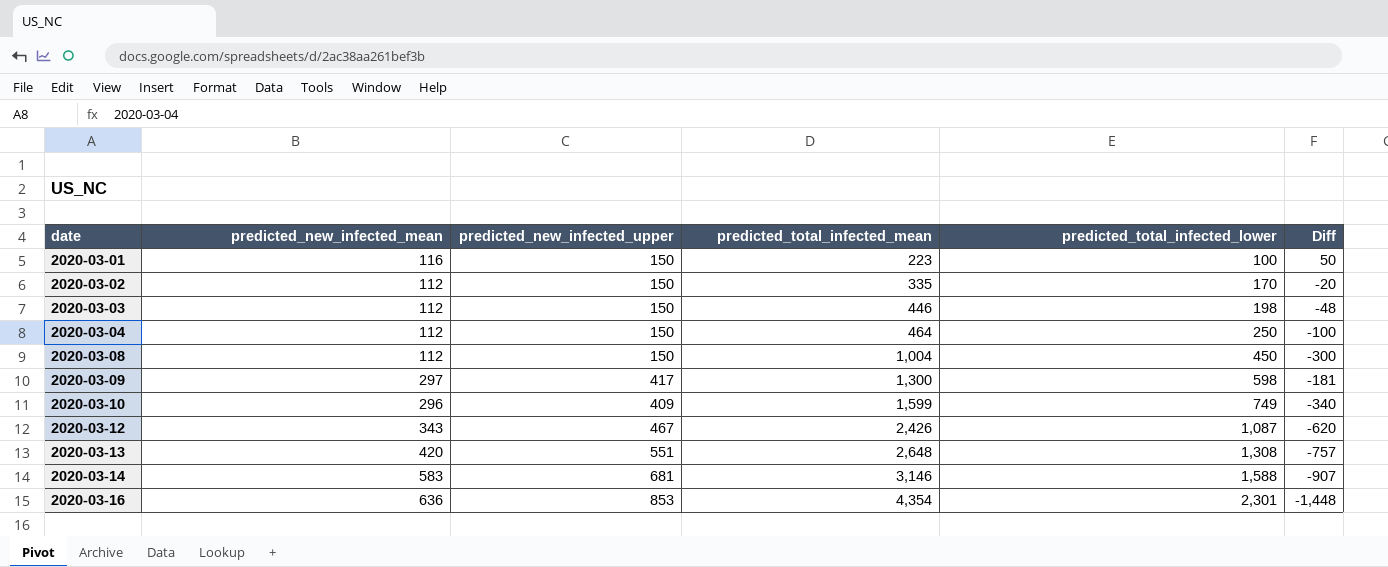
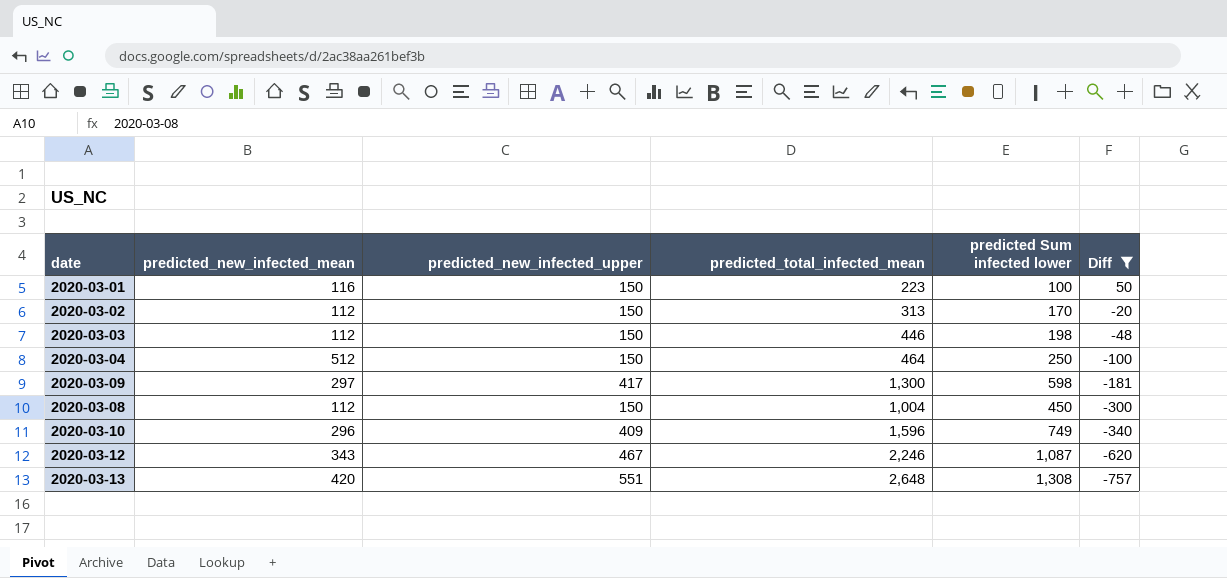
filter: none -> Diff >= -757
row order: date ascending -> Diff descending
column name: predicted_total_infected_lower -> predicted Sum infected lower
2020-03-02 | predicted_total_infected_mean: 335 -> 313
2020-03-04 | predicted_new_infected_mean: 112 -> 512
2020-03-10 | predicted_total_infected_mean: 1,599 -> 1,596
2020-03-12 | predicted_total_infected_mean: 2,426 -> 2,246

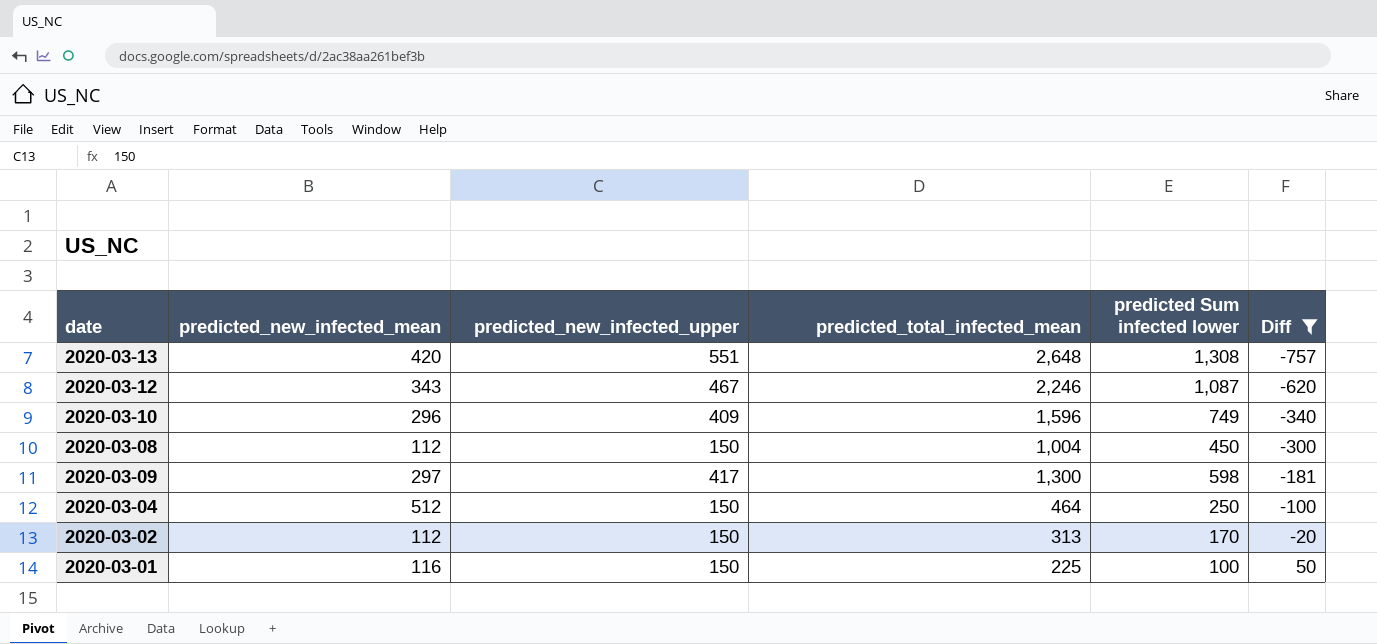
row order: Diff descending -> Diff ascending
row 2020-03-03: 112 | 150 | 446 | 198 | -48 -> none
2020-03-01 | predicted_total_infected_mean: 223 -> 225

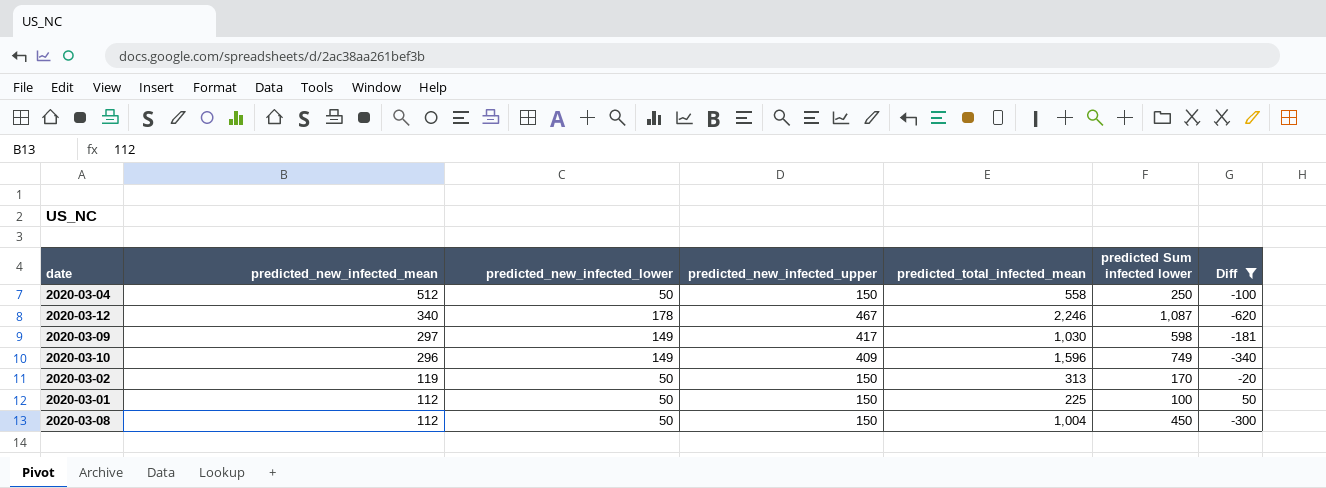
row order: Diff ascending -> predicted_new_infected_mean descending
column predicted_new_infected_lower | position: none -> 3
row 2020-03-13: 420 | 551 | 2,648 | 1,308 | -757 -> none
2020-03-04 | predicted_total_infected_mean: 464 -> 558
2020-03-12 | predicted_new_infected_mean: 343 -> 340
2020-03-09 | predicted_total_infected_mean: 1,300 -> 1,030
2020-03-02 | predicted_new_infected_mean: 112 -> 119
2020-03-01 | predicted_new_infected_mean: 116 -> 112

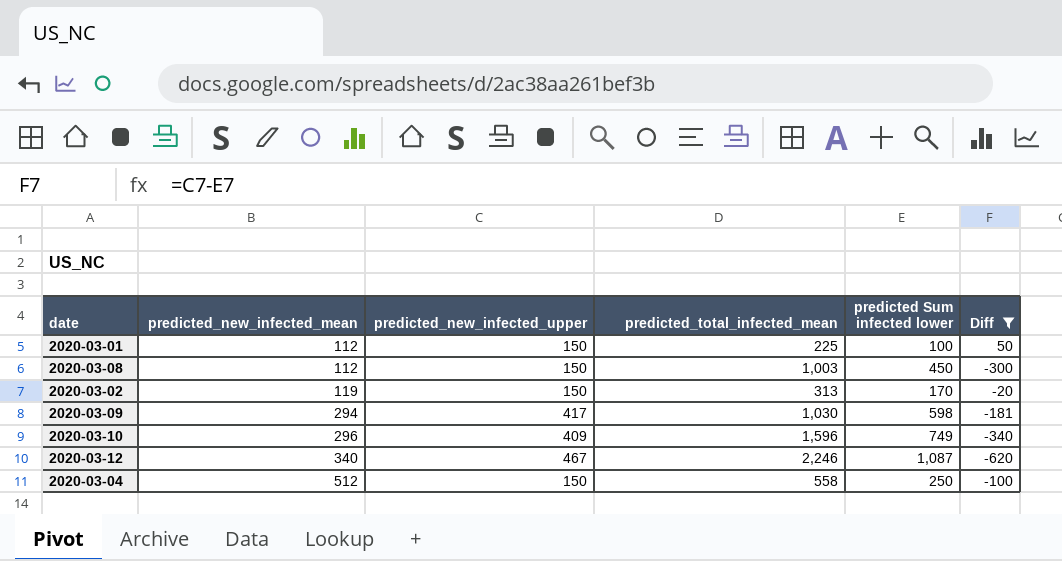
row order: predicted_new_infected_mean descending -> predicted_new_infected_mean ascending
column predicted_new_infected_lower | position: 3 -> none
2020-03-08 | predicted_total_infected_mean: 1,004 -> 1,003
2020-03-09 | predicted_new_infected_mean: 297 -> 294

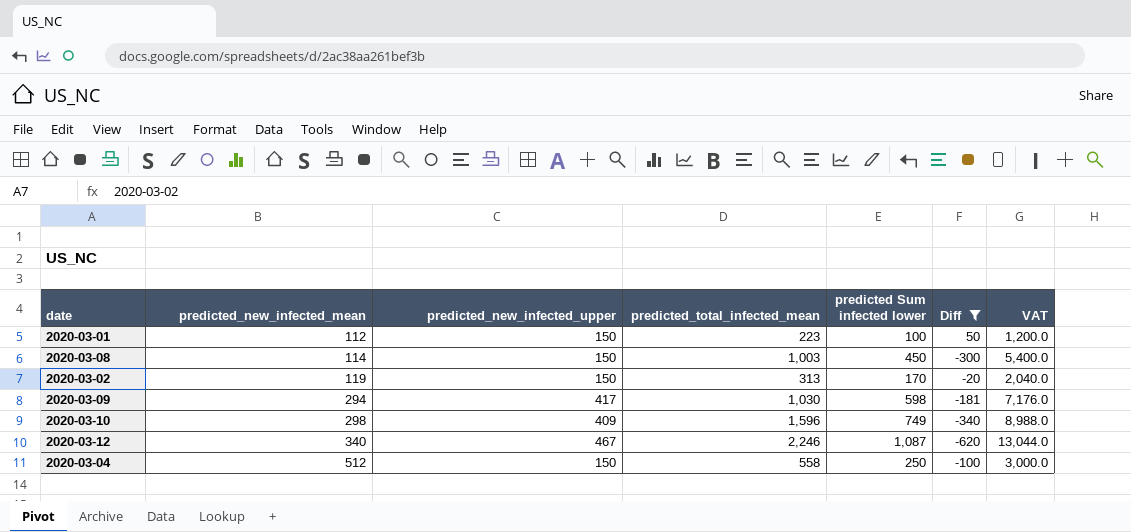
column VAT | formula: none -> [predicted Sum infected lower] * 12
2020-03-01 | predicted_total_infected_mean: 225 -> 223
2020-03-08 | predicted_new_infected_mean: 112 -> 114
2020-03-10 | predicted_new_infected_mean: 296 -> 298

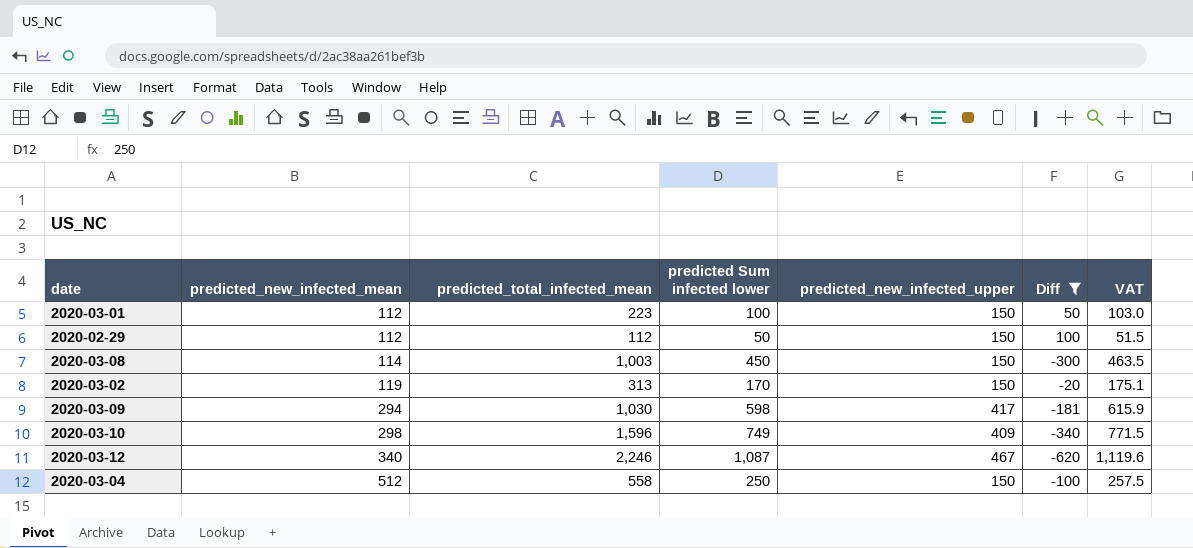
column predicted_new_infected_upper | position: 3 -> 5
column VAT | formula: [predicted Sum infected lower] * 12 -> [predicted Sum infected lower] * 1.03
row 2020-02-29: none -> 112 | 112 | 50 | 150 | 100 | 51.5

